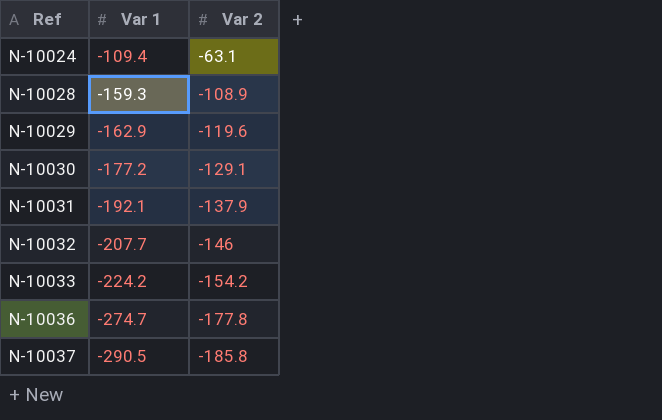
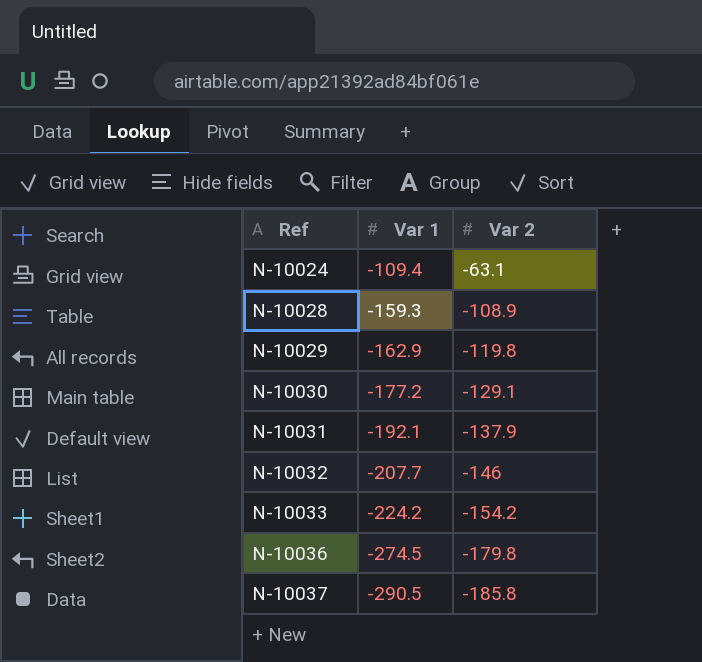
N-10029 | Var 2: -119.6 -> -119.8
N-10036 | Var 1: -274.7 -> -274.5
N-10036 | Var 2: -177.8 -> -179.8

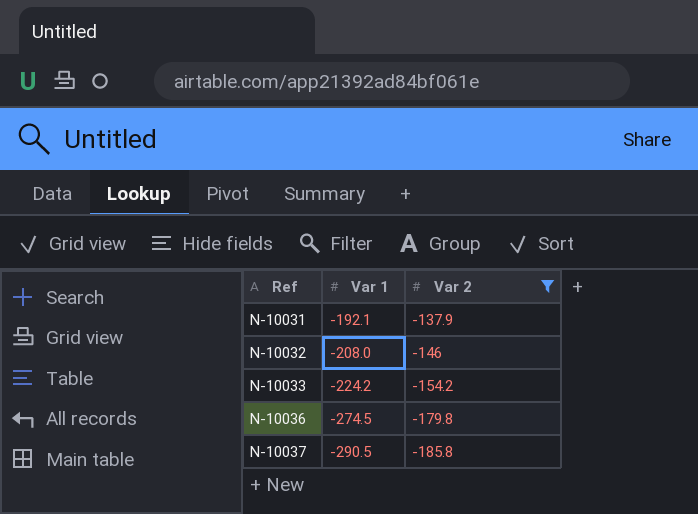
filter: none -> Var 2 <= -137.9
N-10032 | Var 1: -207.7 -> -208.0

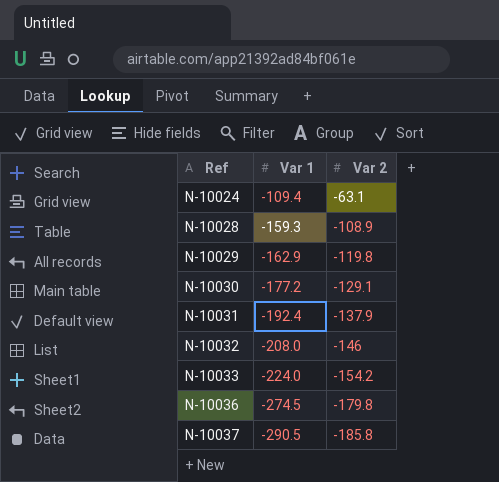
filter: Var 2 <= -137.9 -> none
N-10031 | Var 1: -192.1 -> -192.4
N-10033 | Var 1: -224.2 -> -224.0

